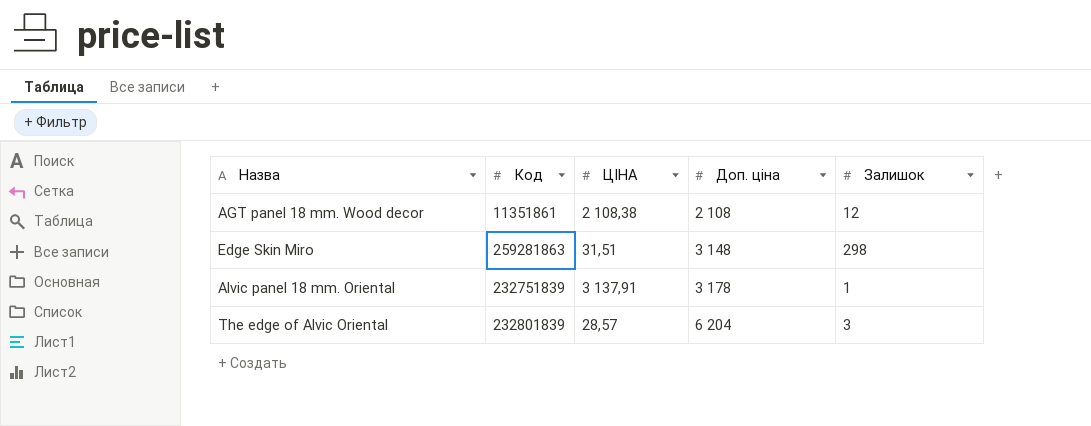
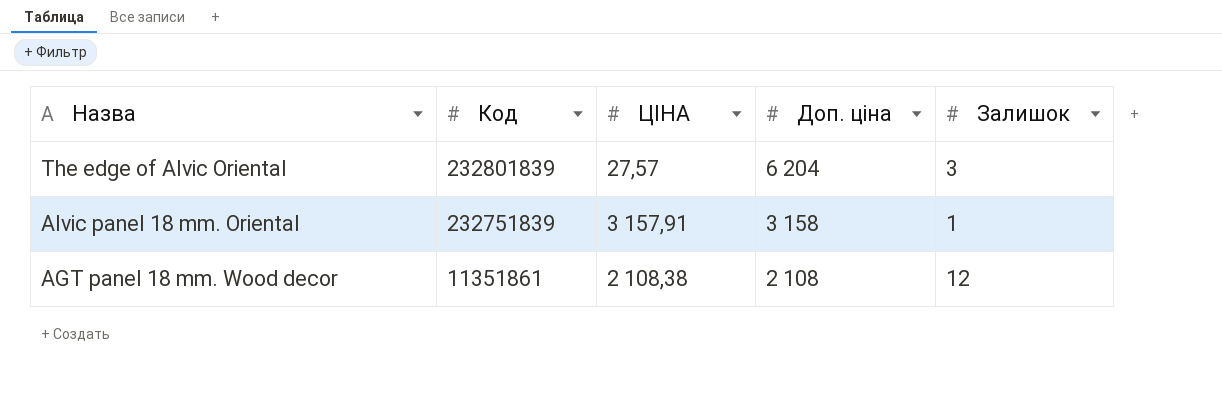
row order: Доп. ціна ascending -> Назва descending
row Edge Skin Miro: 259281863 | 31,51 | 3 148 | 298 -> none
The edge of Alvic Oriental | ЦІНА: 28,57 -> 27,57
Alvic panel 18 mm. Oriental | ЦІНА: 3 137,91 -> 3 157,91
Alvic panel 18 mm. Oriental | Доп. ціна: 3 178 -> 3 158

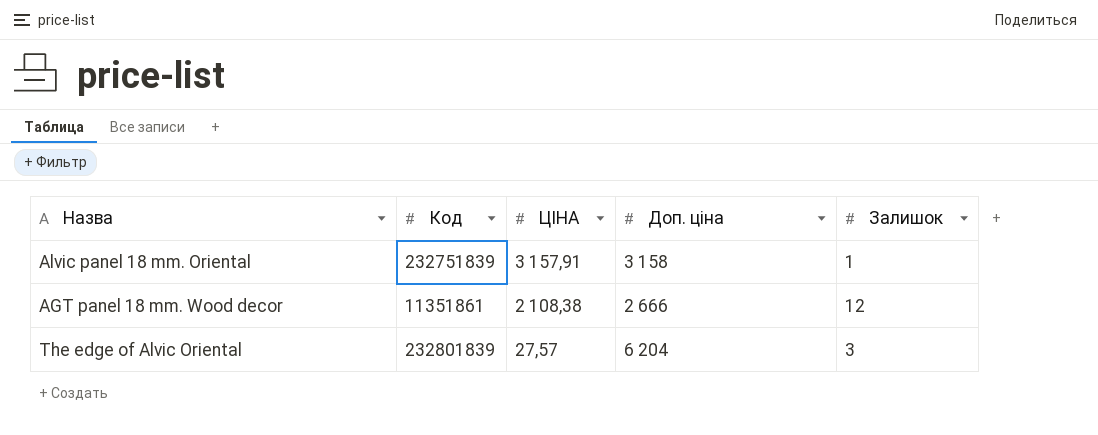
row order: Назва descending -> ЦІНА descending
AGT panel 18 mm. Wood decor | Доп. ціна: 2 108 -> 2 666

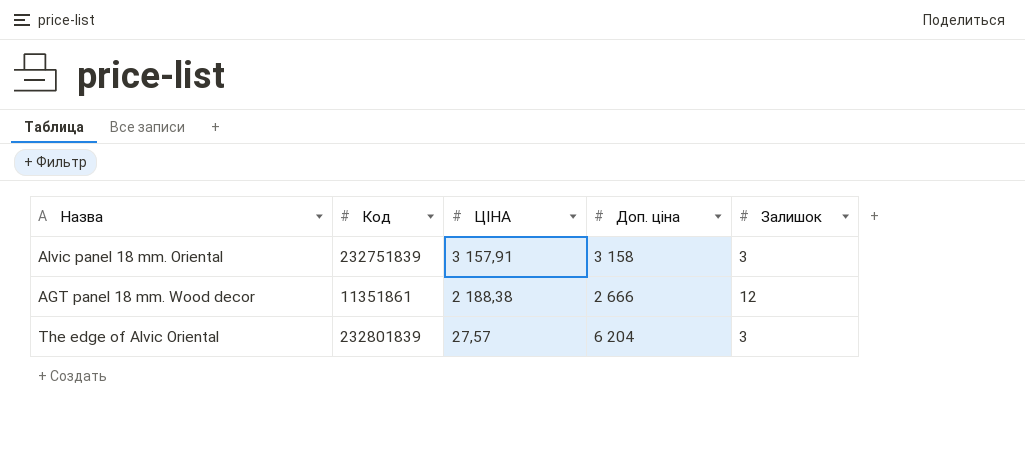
Alvic panel 18 mm. Oriental | Залишок: 1 -> 3
AGT panel 18 mm. Wood decor | ЦІНА: 2 108,38 -> 2 188,38

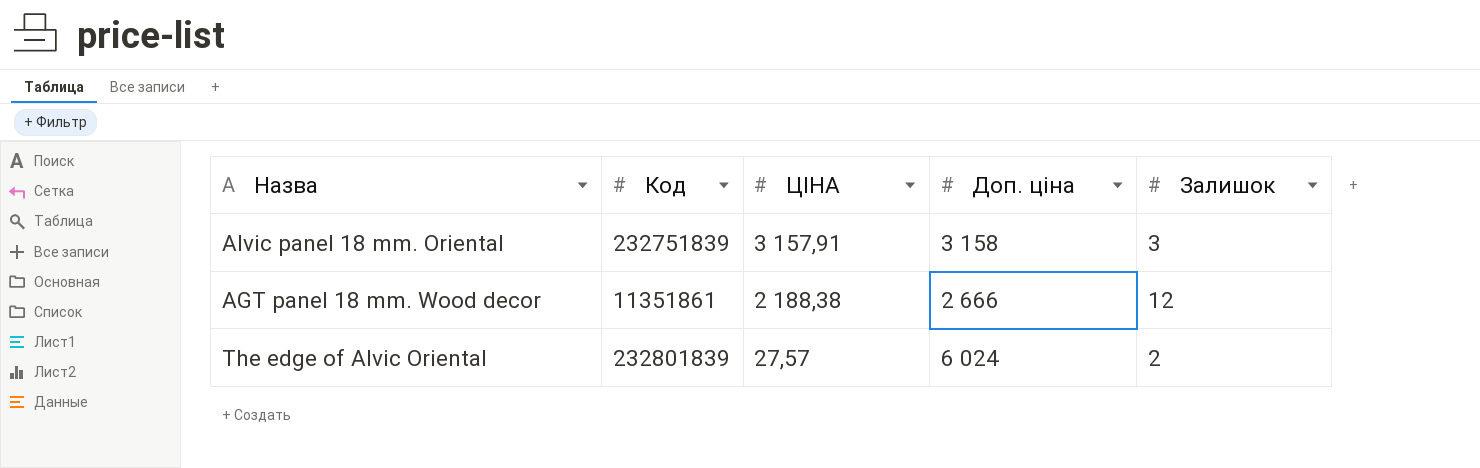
The edge of Alvic Oriental | Доп. ціна: 6 204 -> 6 024
The edge of Alvic Oriental | Залишок: 3 -> 2

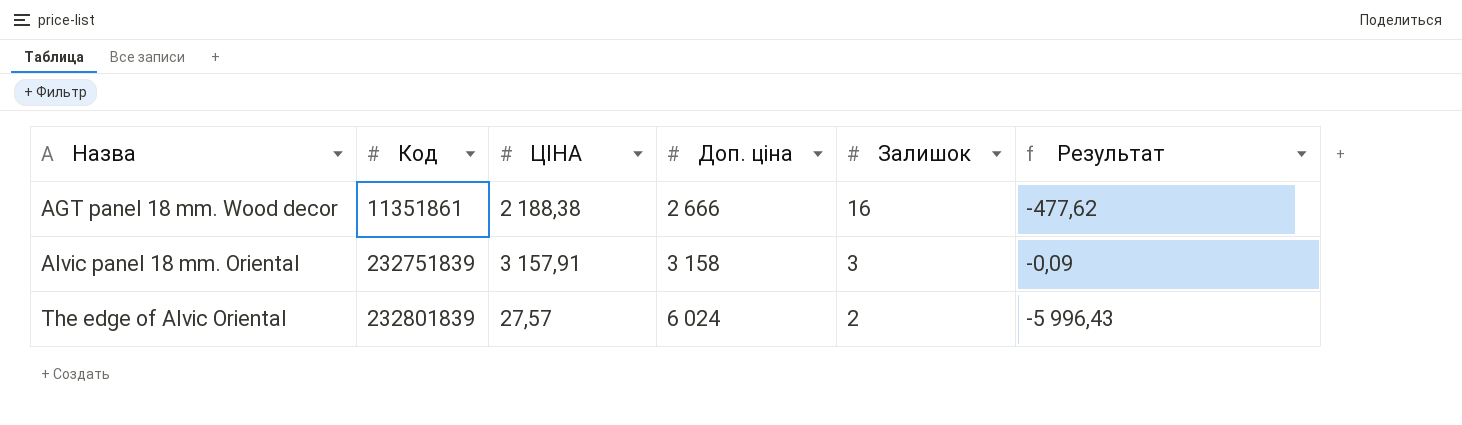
row order: ЦІНА descending -> Назва ascending
column Результат | formula: none -> [ЦІНА] - [Доп. ціна]
AGT panel 18 mm. Wood decor | Залишок: 12 -> 16

